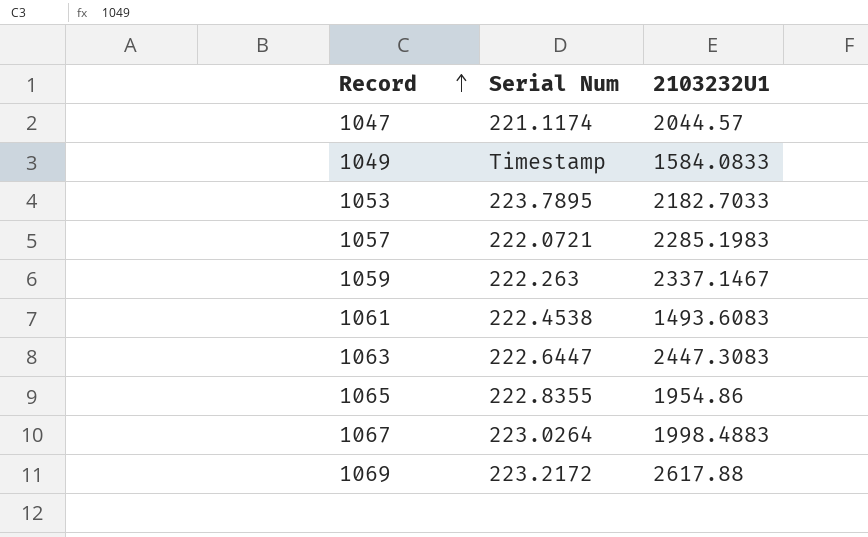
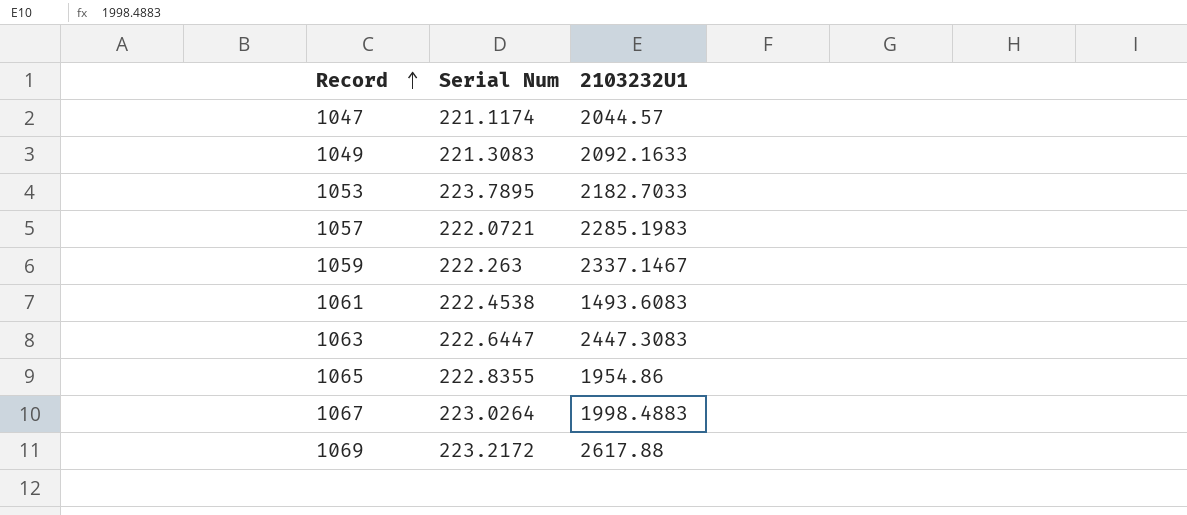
1049 | Serial Num: Timestamp -> 221.3083
1049 | 2103232U1: 1584.0833 -> 2092.1633

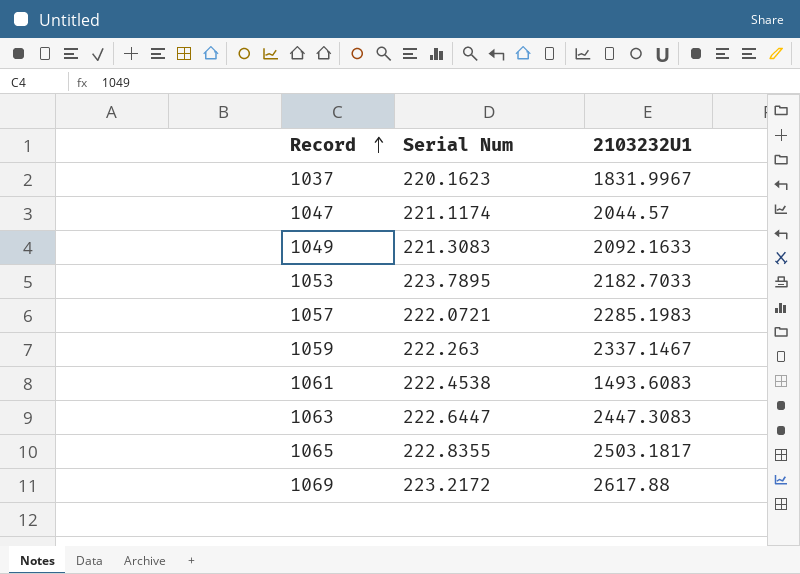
row 1067: 223.0264 | 1998.4883 -> none
row 1037: none -> 220.1623 | 1831.9967
1065 | 2103232U1: 1954.86 -> 2503.1817

